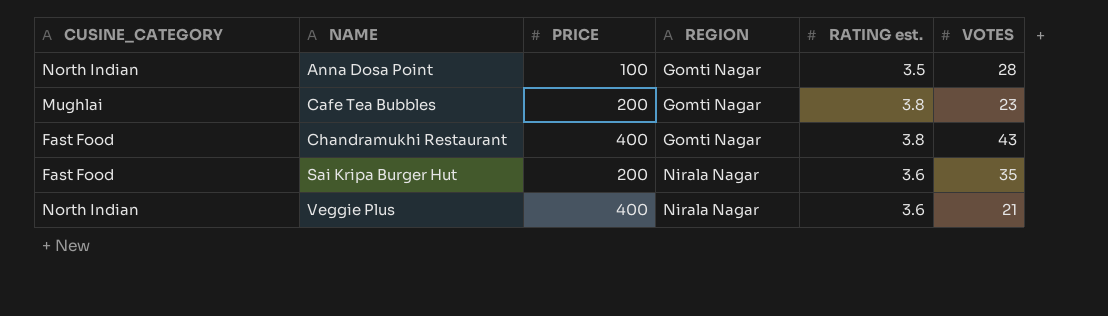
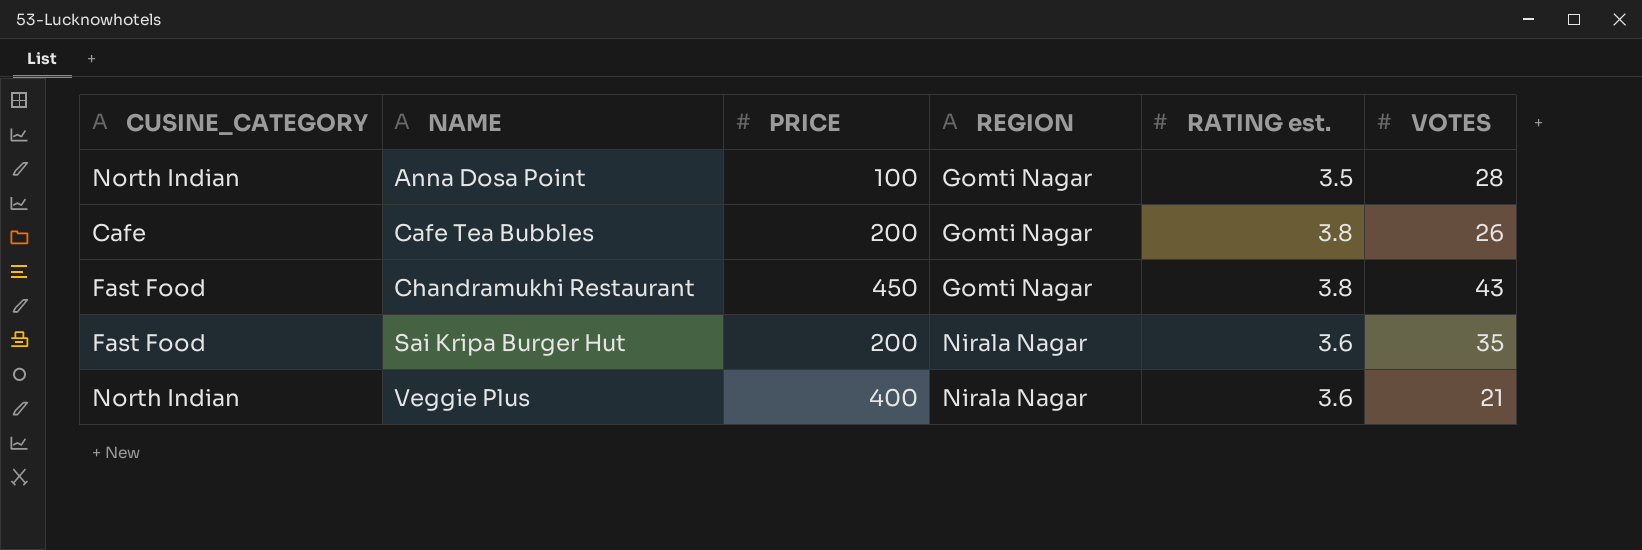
Cafe Tea Bubbles | CUSINE_CATEGORY: Mughlai -> Cafe
Cafe Tea Bubbles | VOTES: 23 -> 26
Chandramukhi Restaurant | PRICE: 400 -> 450

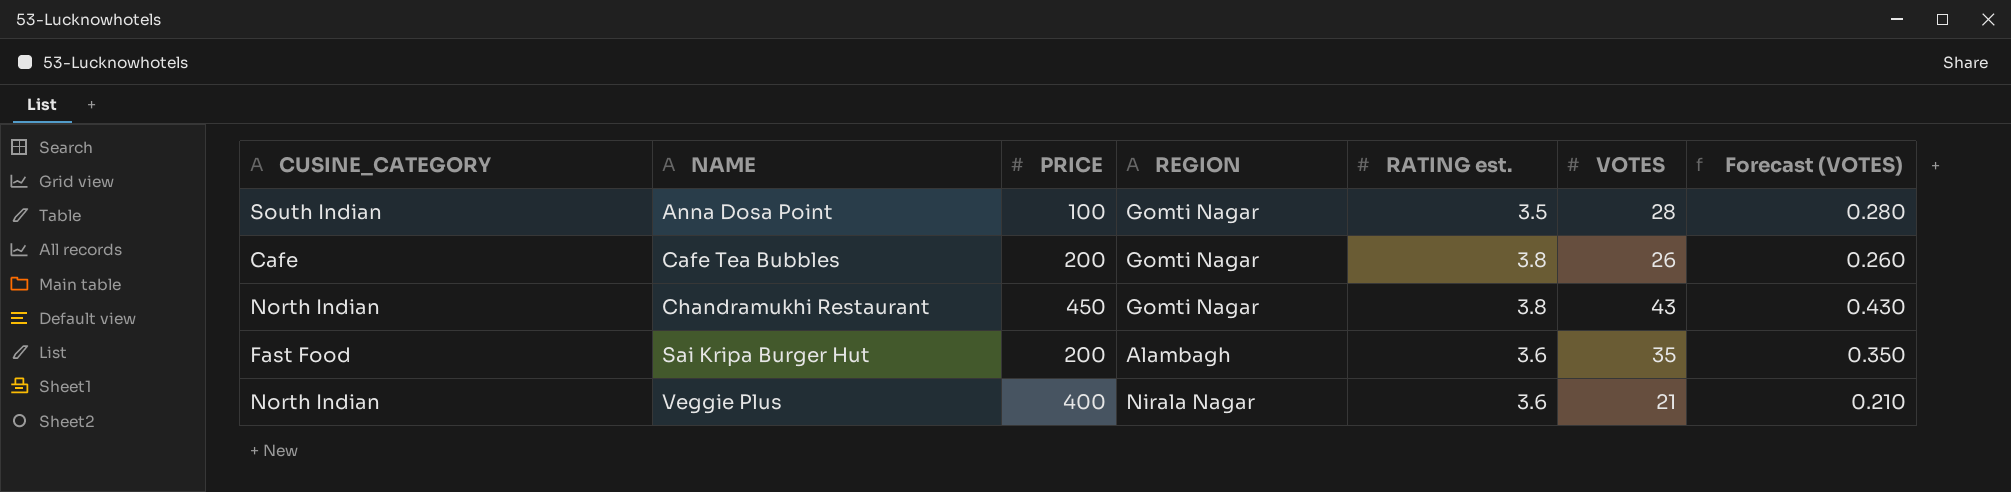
column Forecast (VOTES) | formula: none -> [VOTES] * 0.01
Anna Dosa Point | CUSINE_CATEGORY: North Indian -> South Indian
Chandramukhi Restaurant | CUSINE_CATEGORY: Fast Food -> North Indian
Sai Kripa Burger Hut | REGION: Nirala Nagar -> Alambagh

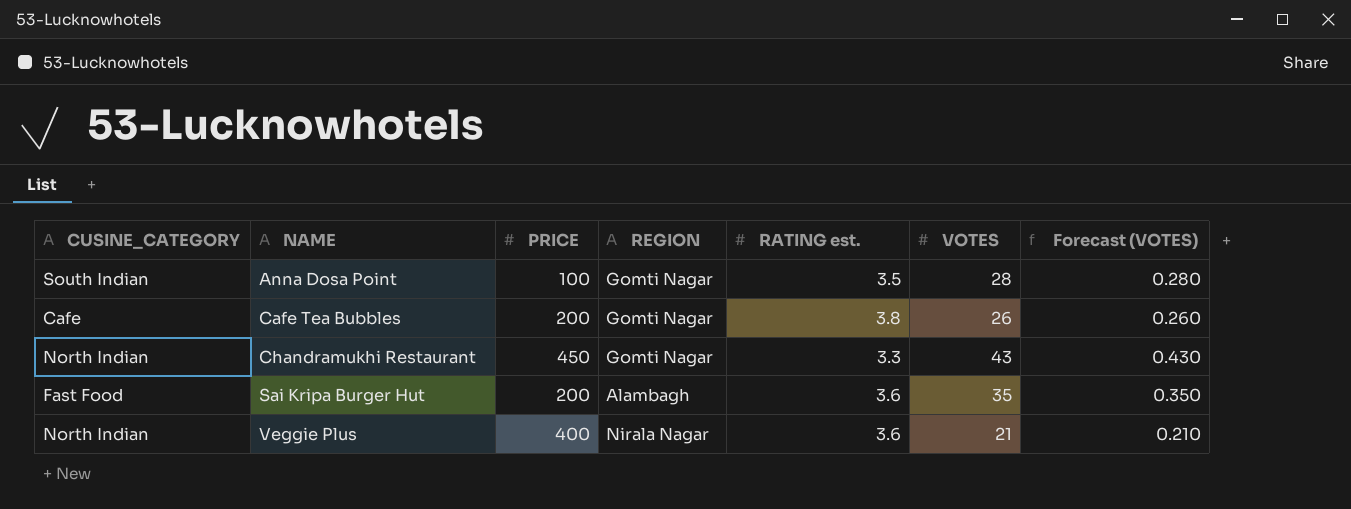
Chandramukhi Restaurant | RATING est.: 3.8 -> 3.3

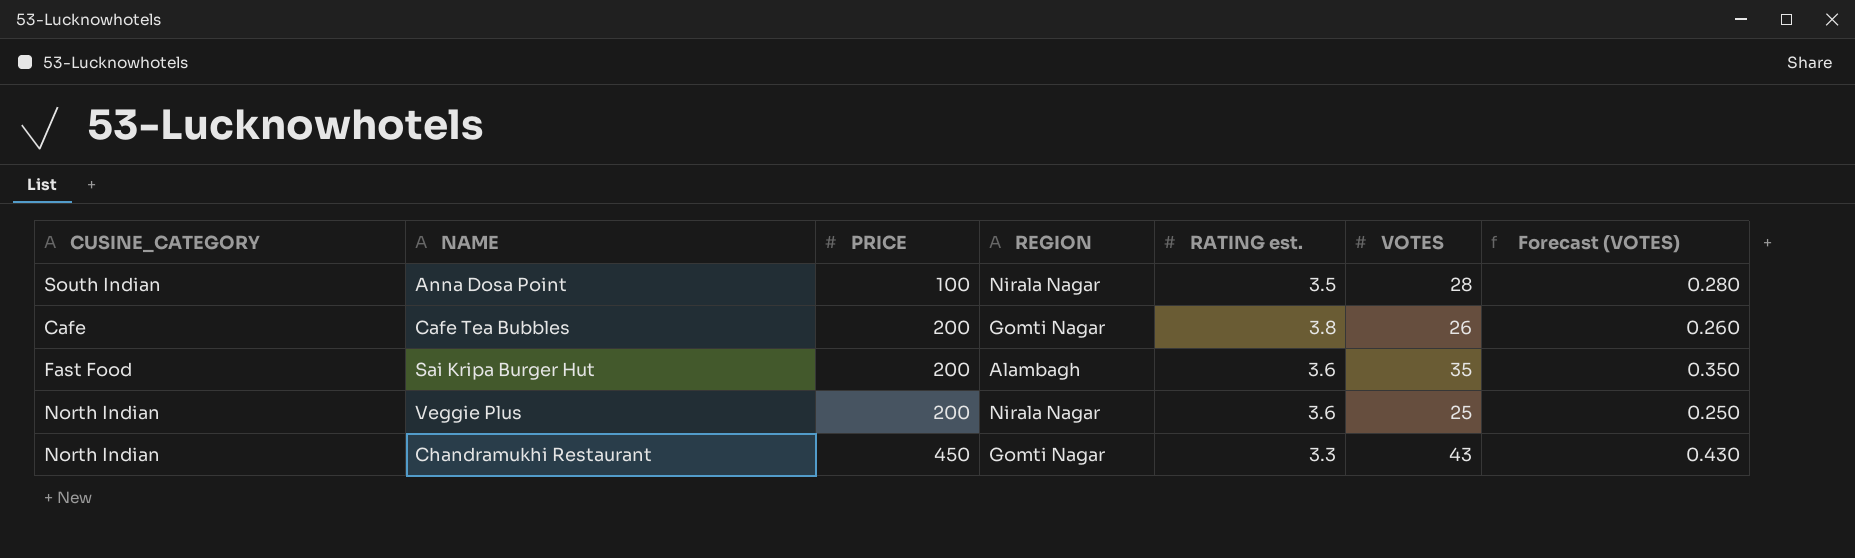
row order: NAME ascending -> PRICE ascending
Anna Dosa Point | REGION: Gomti Nagar -> Nirala Nagar
Veggie Plus | PRICE: 400 -> 200
Veggie Plus | VOTES: 21 -> 25
Veggie Plus | Forecast (VOTES): 0.210 -> 0.250

